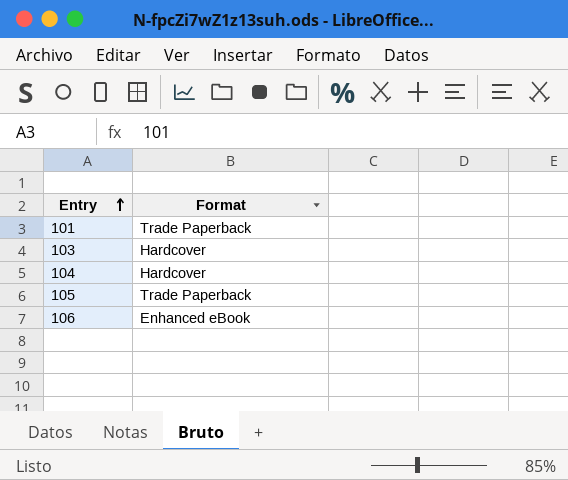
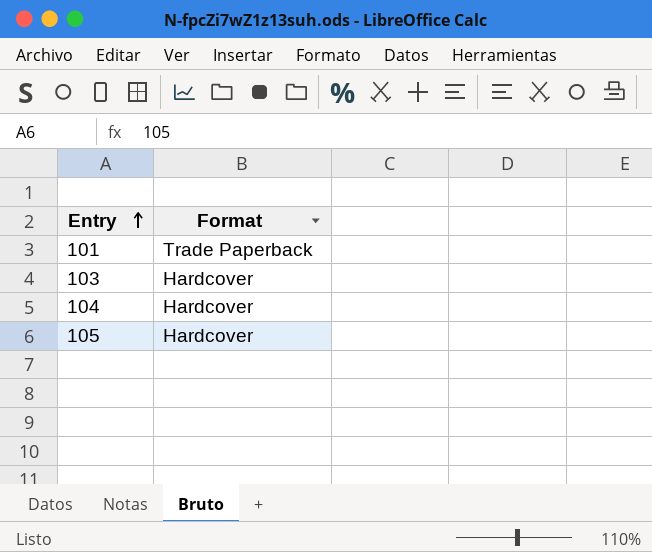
row 106: Enhanced eBook -> none
105 | Format: Trade Paperback -> Hardcover

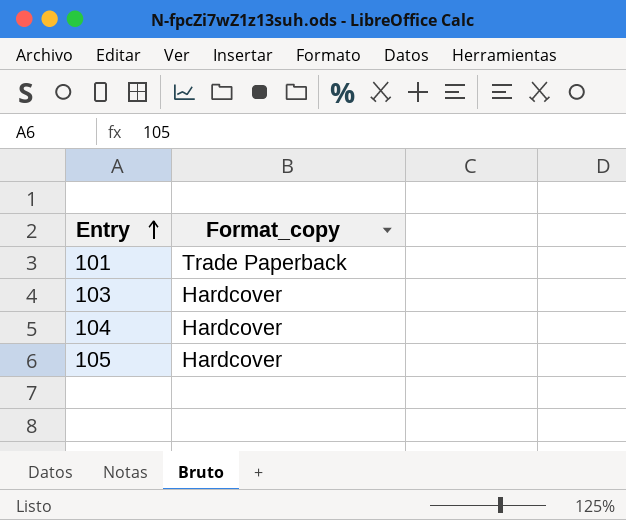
column name: Format -> Format_copy

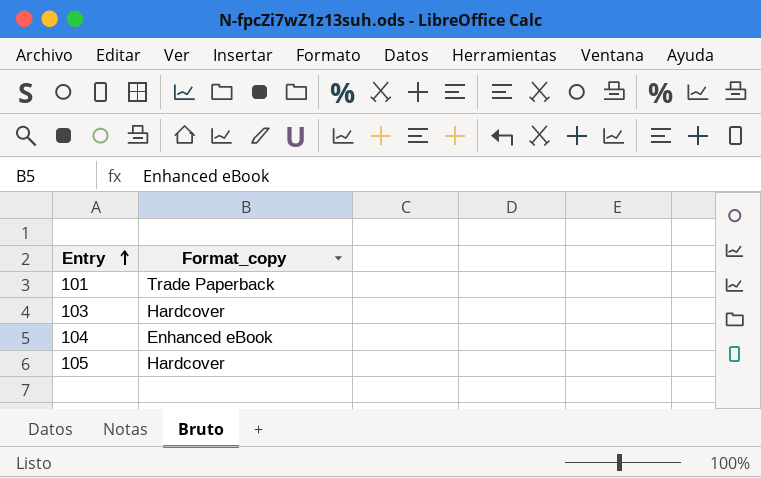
104 | Format_copy: Hardcover -> Enhanced eBook

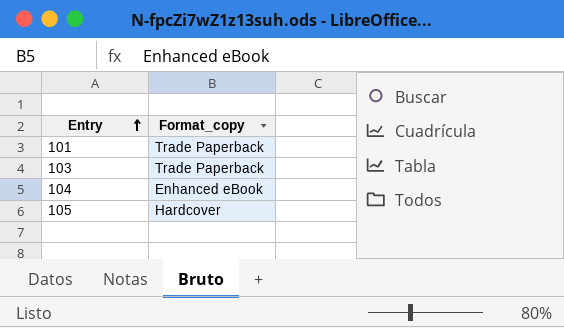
103 | Format_copy: Hardcover -> Trade Paperback

